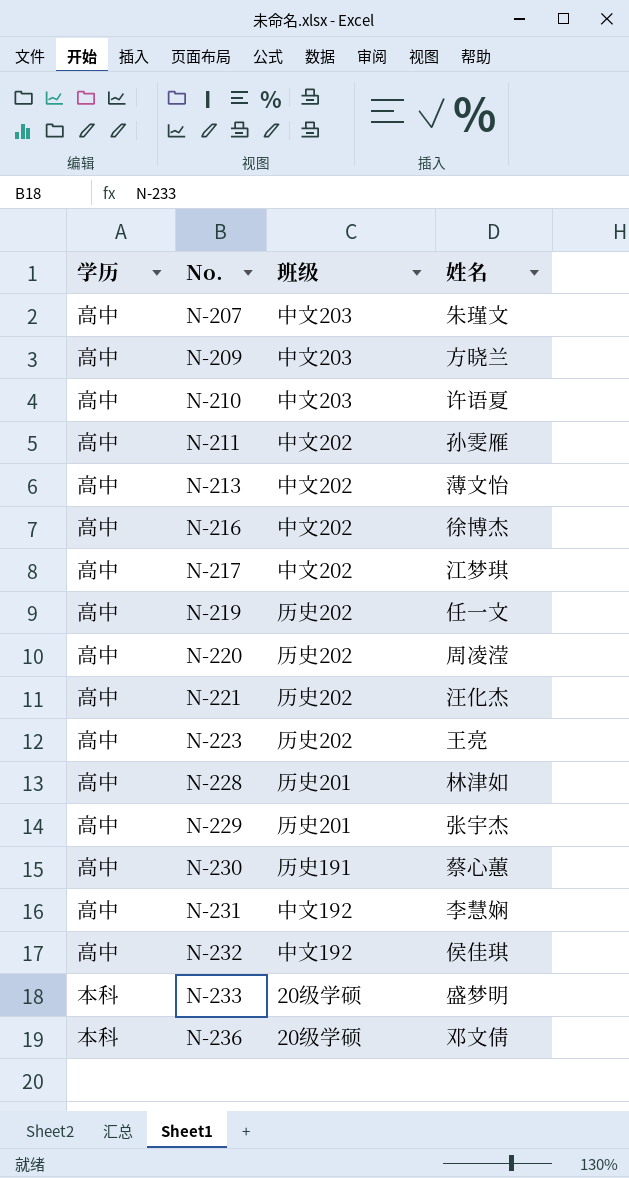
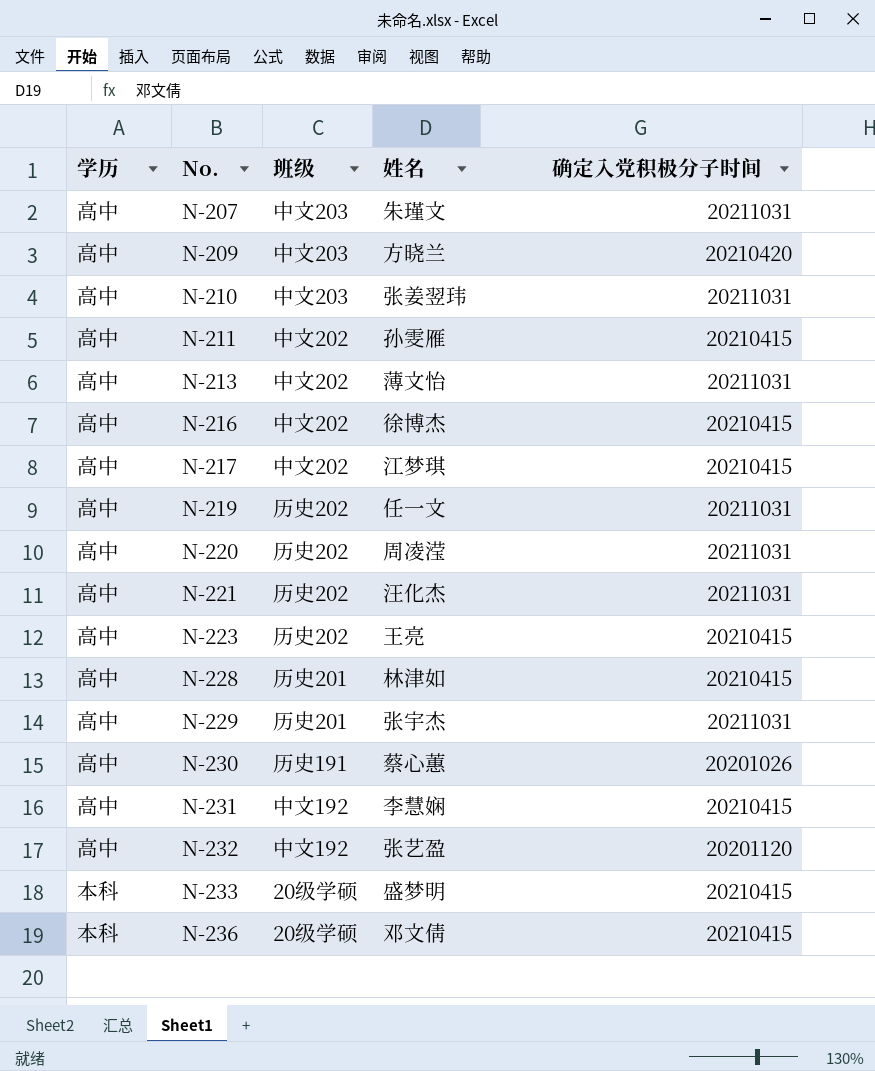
column 确定入党积极分子时间 | position: none -> 5
N-210 | 姓名: 许语夏 -> 张姜翌玮
N-232 | 姓名: 侯佳琪 -> 张艺盈

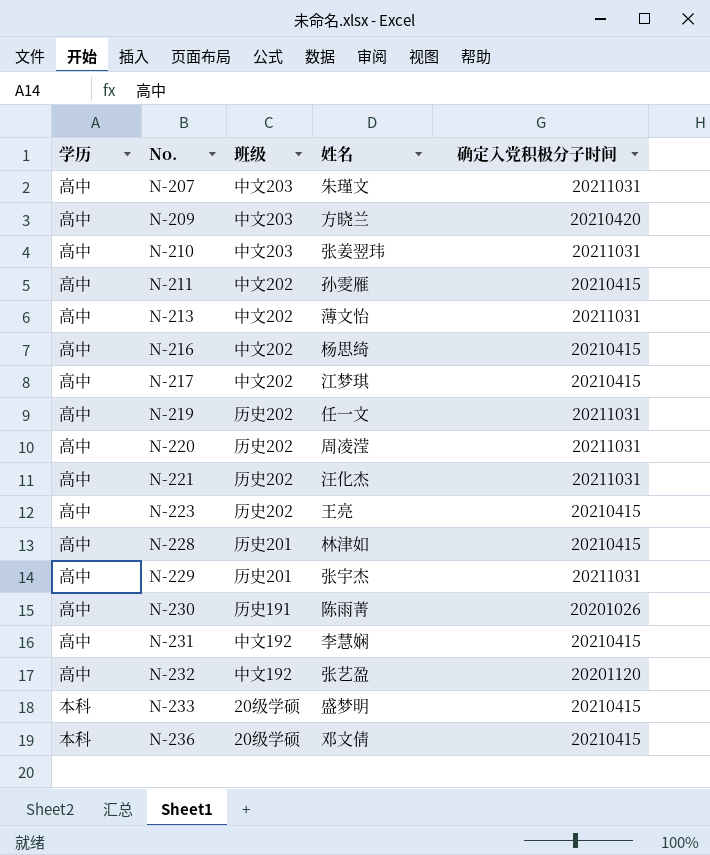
N-216 | 姓名: 徐博杰 -> 杨思绮
N-230 | 姓名: 蔡心蕙 -> 陈雨菁

